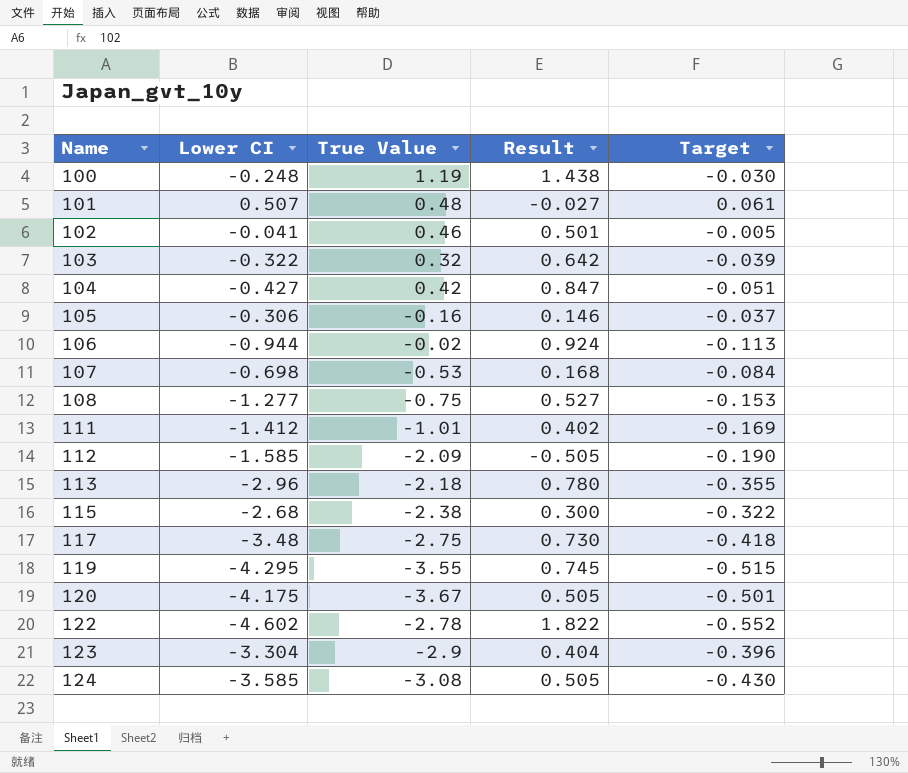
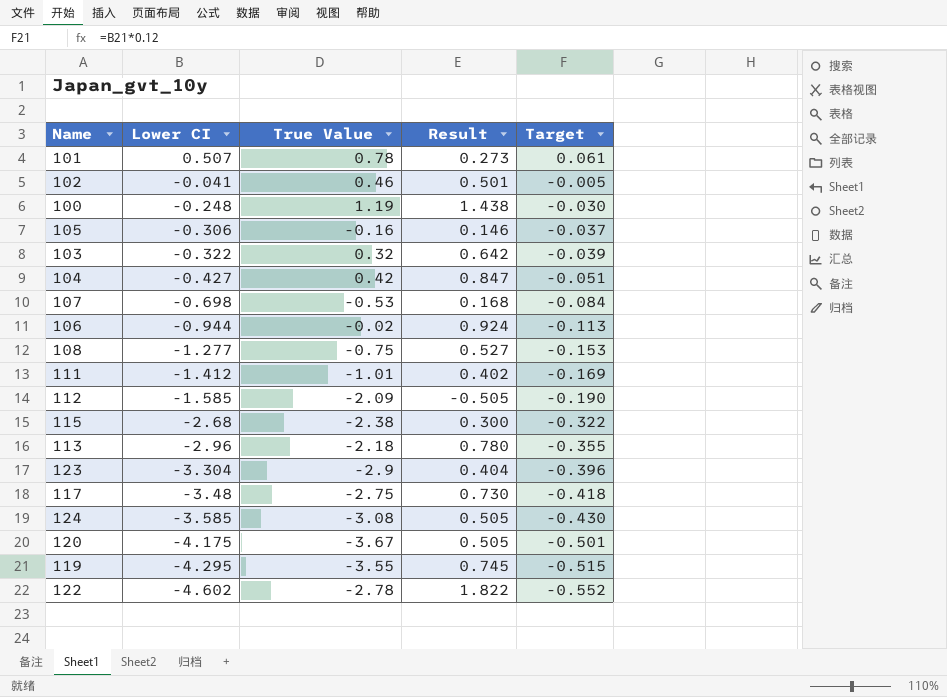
row order: Name ascending -> Lower CI descending
101 | True Value: 0.48 -> 0.78
101 | Result: -0.027 -> 0.273

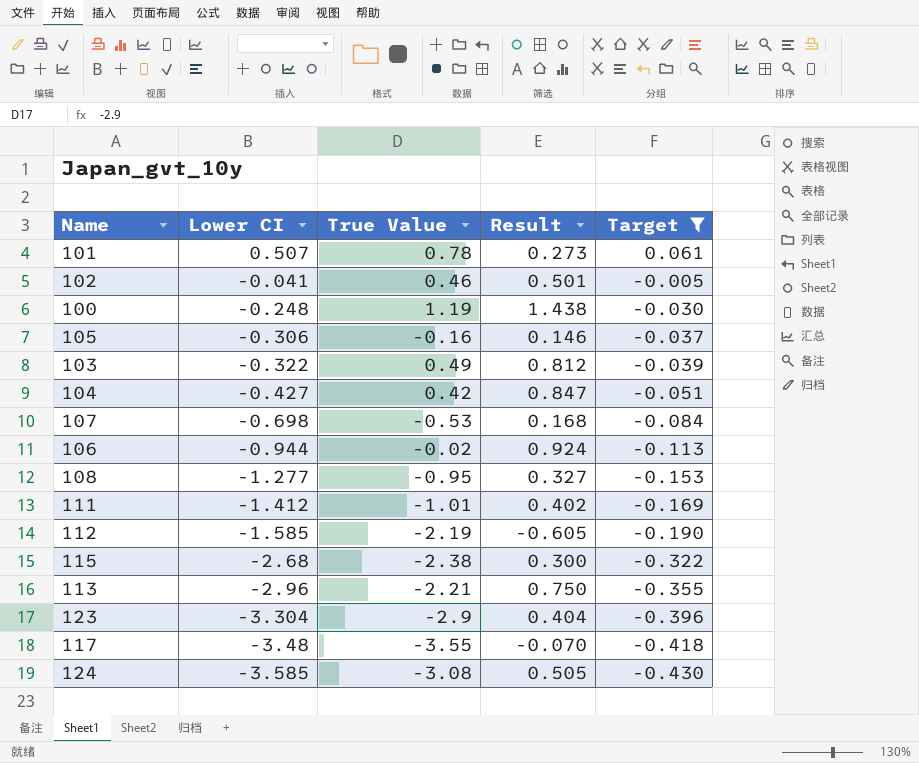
filter: none -> Target >= -0.430
103 | True Value: 0.32 -> 0.49
103 | Result: 0.642 -> 0.812
108 | True Value: -0.75 -> -0.95
108 | Result: 0.527 -> 0.327
112 | True Value: -2.09 -> -2.19
112 | Result: -0.505 -> -0.605
113 | True Value: -2.18 -> -2.21
113 | Result: 0.780 -> 0.750
117 | True Value: -2.75 -> -3.55
117 | Result: 0.730 -> -0.070

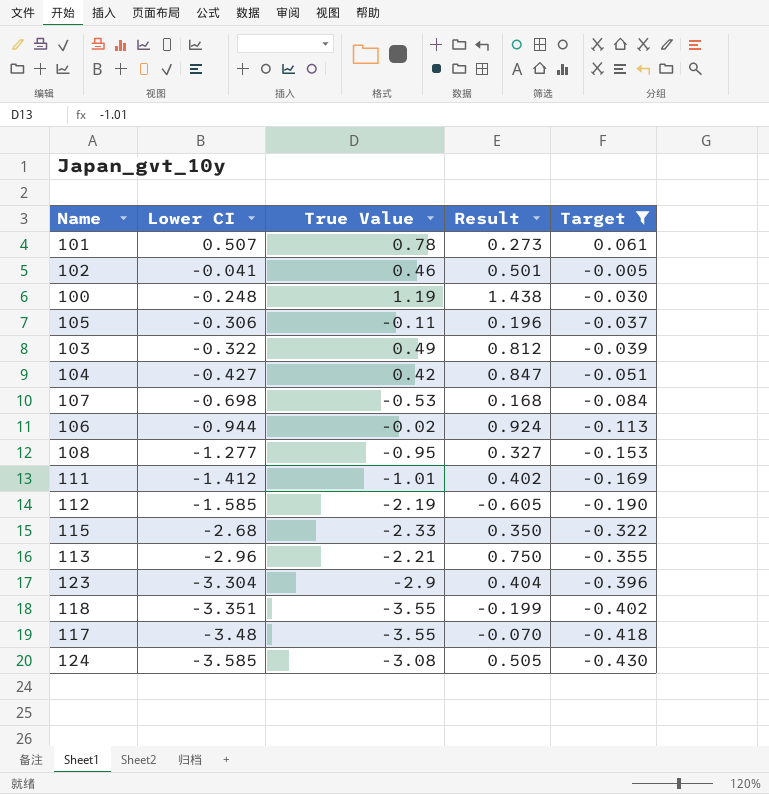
105 | True Value: -0.16 -> -0.11
105 | Result: 0.146 -> 0.196
115 | True Value: -2.38 -> -2.33
115 | Result: 0.300 -> 0.350
row 118: none -> -3.351 | -3.55 | -0.199 | -0.402

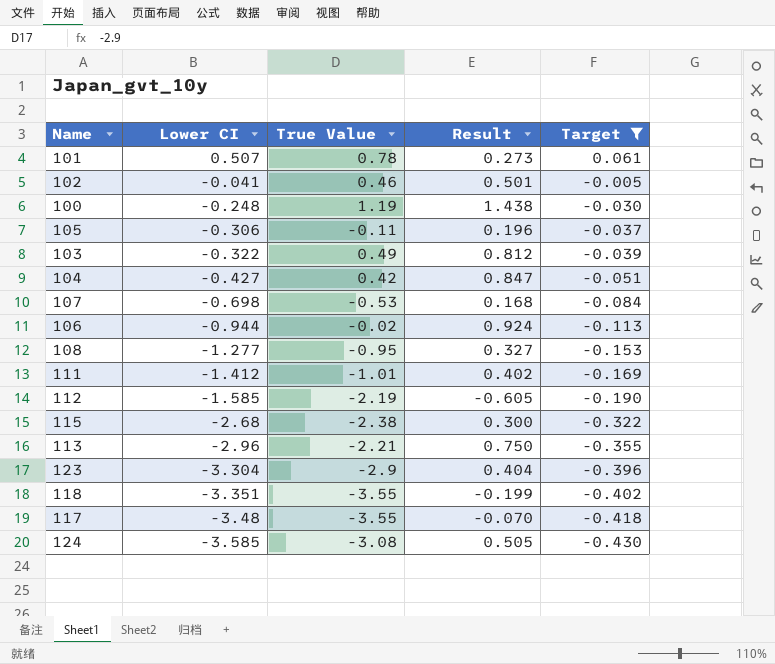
115 | True Value: -2.33 -> -2.38
115 | Result: 0.350 -> 0.300

